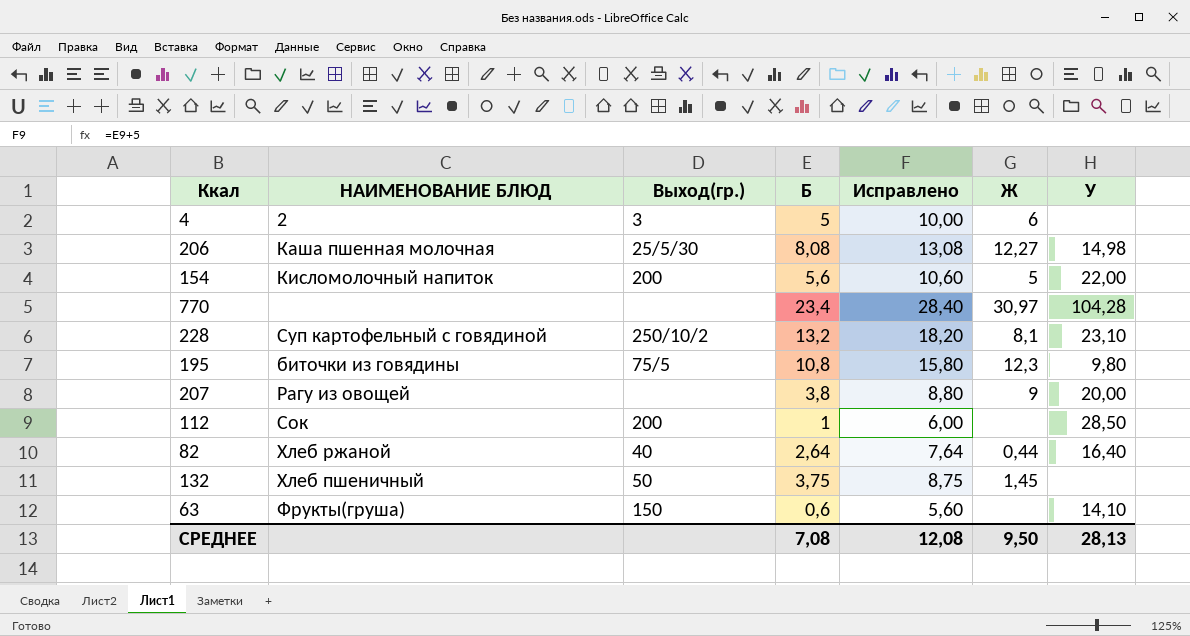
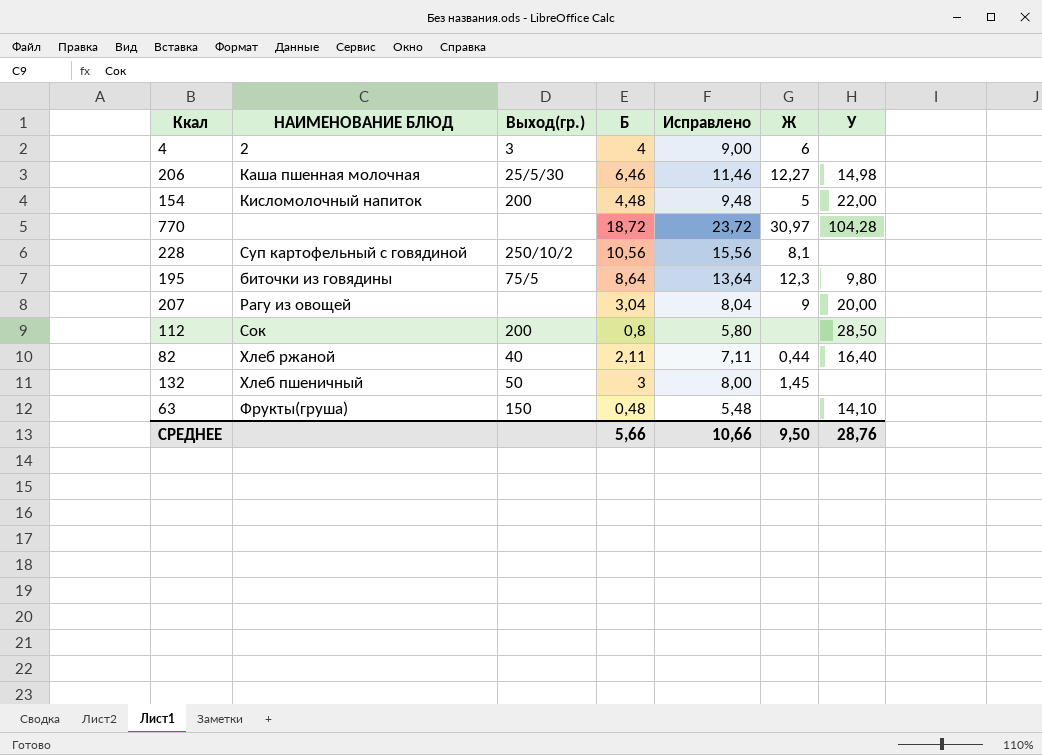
4 | Б: 5 -> 4
4 | Исправлено: 10,00 -> 9,00
206 | Б: 8,08 -> 6,46
206 | Исправлено: 13,08 -> 11,46
154 | Б: 5,6 -> 4,48
154 | Исправлено: 10,60 -> 9,48
770 | Б: 23,4 -> 18,72
770 | Исправлено: 28,40 -> 23,72
228 | Б: 13,2 -> 10,56
228 | Исправлено: 18,20 -> 15,56
228 | У: 23,10 -> none
195 | Б: 10,8 -> 8,64
195 | Исправлено: 15,80 -> 13,64
207 | Б: 3,8 -> 3,04
207 | Исправлено: 8,80 -> 8,04
112 | Б: 1 -> 0,8
112 | Исправлено: 6,00 -> 5,80
82 | Б: 2,64 -> 2,11
82 | Исправлено: 7,64 -> 7,11
132 | Б: 3,75 -> 3
132 | Исправлено: 8,75 -> 8,00
63 | Б: 0,6 -> 0,48
63 | Исправлено: 5,60 -> 5,48
СРЕДНЕЕ | Б: 7,08 -> 5,66
СРЕДНЕЕ | Исправлено: 12,08 -> 10,66
СРЕДНЕЕ | У: 28,13 -> 28,76

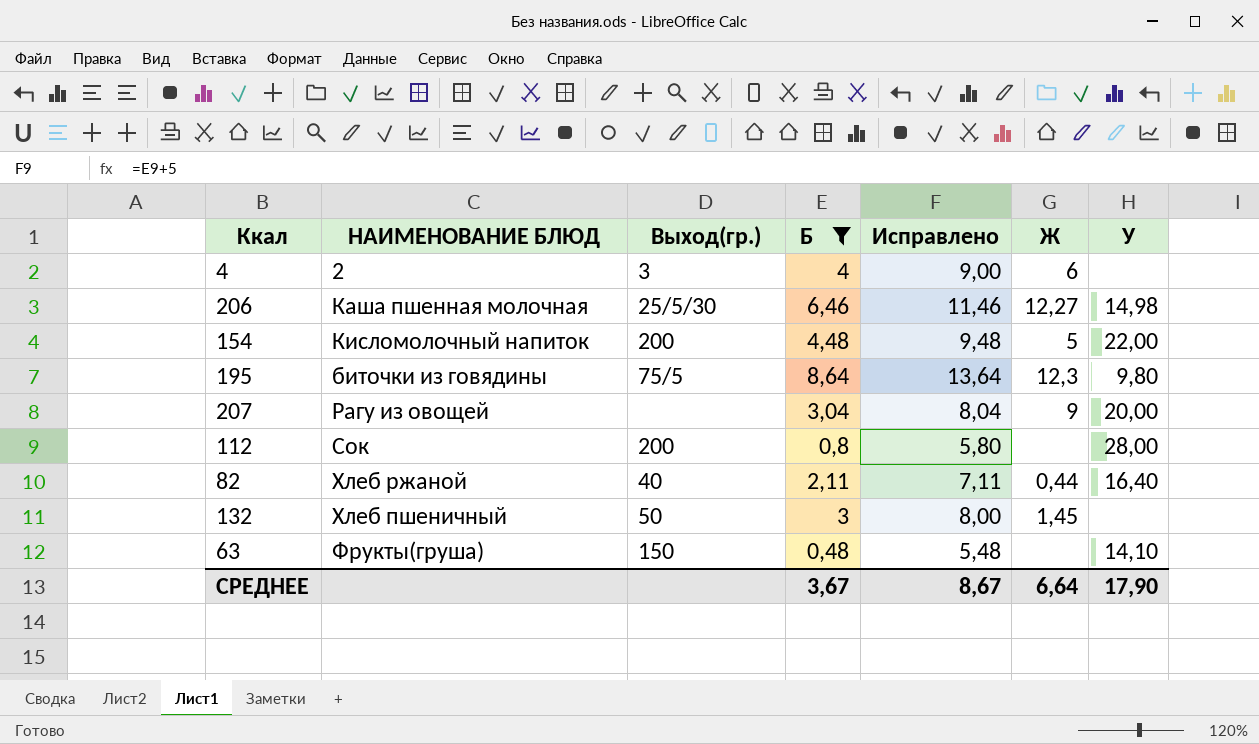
filter: none -> Б <= 8,64
112 | У: 28,50 -> 28,00
СРЕДНЕЕ | Б: 5,66 -> 3,67
СРЕДНЕЕ | Исправлено: 10,66 -> 8,67
СРЕДНЕЕ | Ж: 9,50 -> 6,64
СРЕДНЕЕ | У: 28,76 -> 17,90

